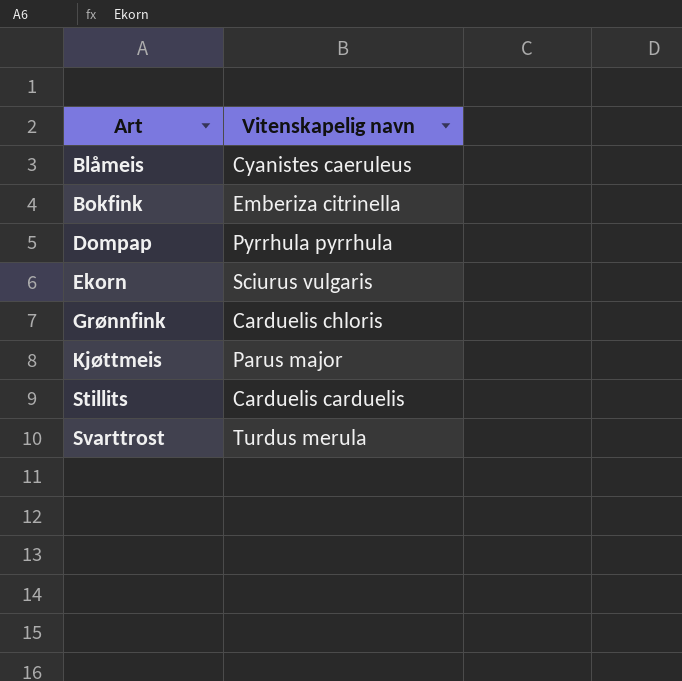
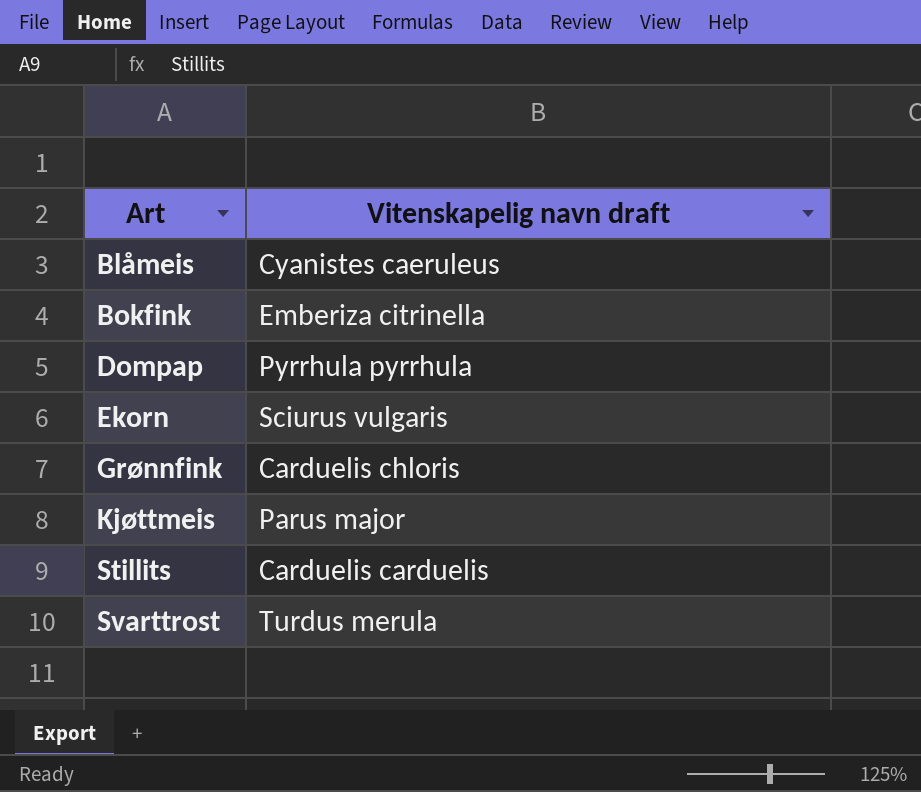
column name: Vitenskapelig navn -> Vitenskapelig navn draft

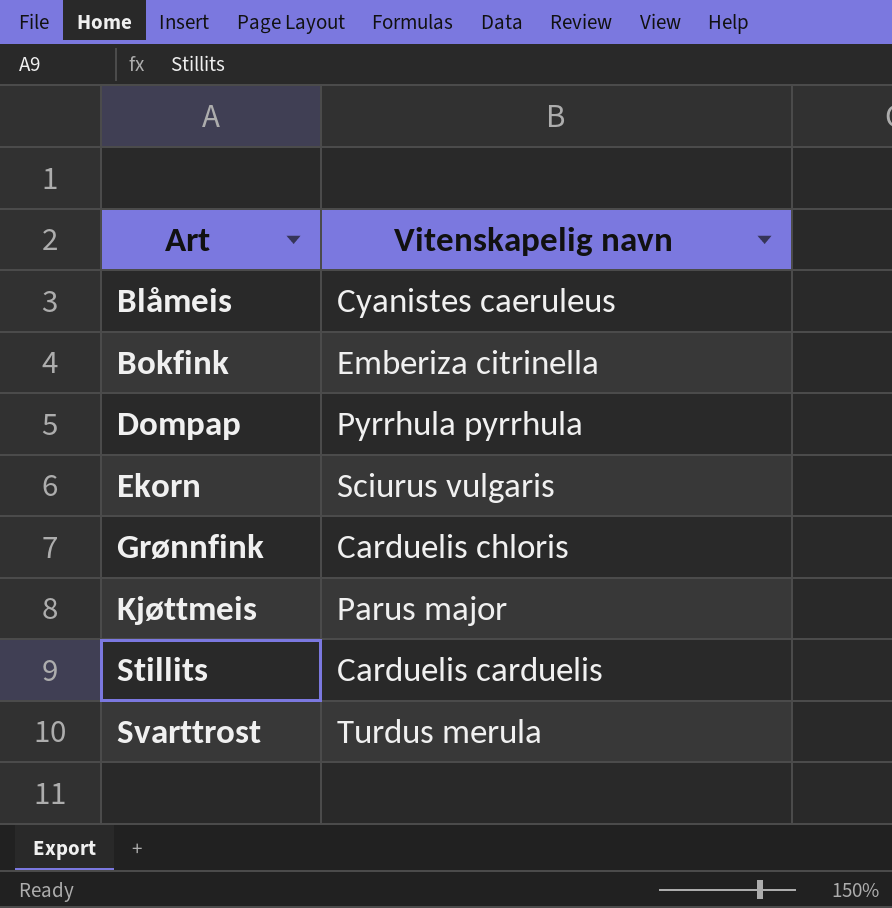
column name: Vitenskapelig navn draft -> Vitenskapelig navn

